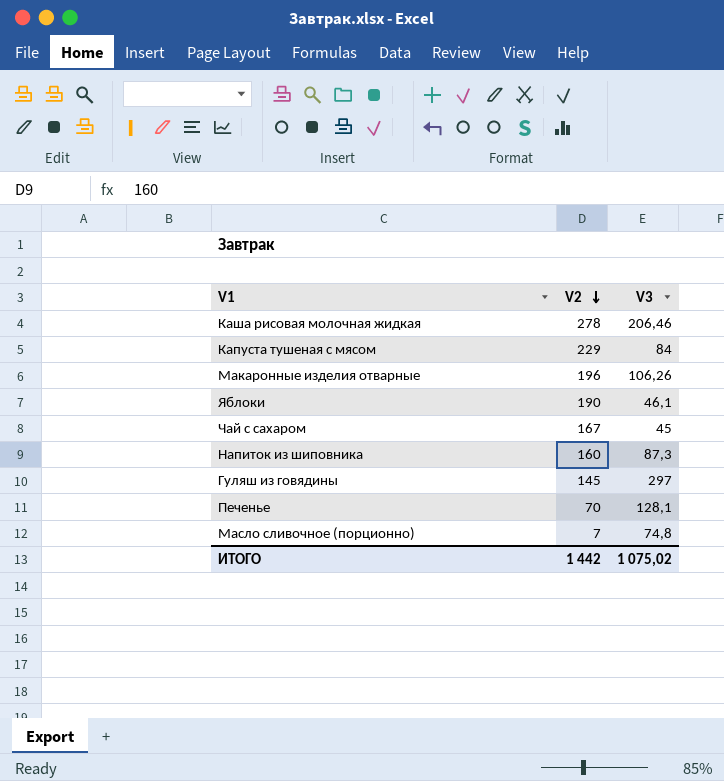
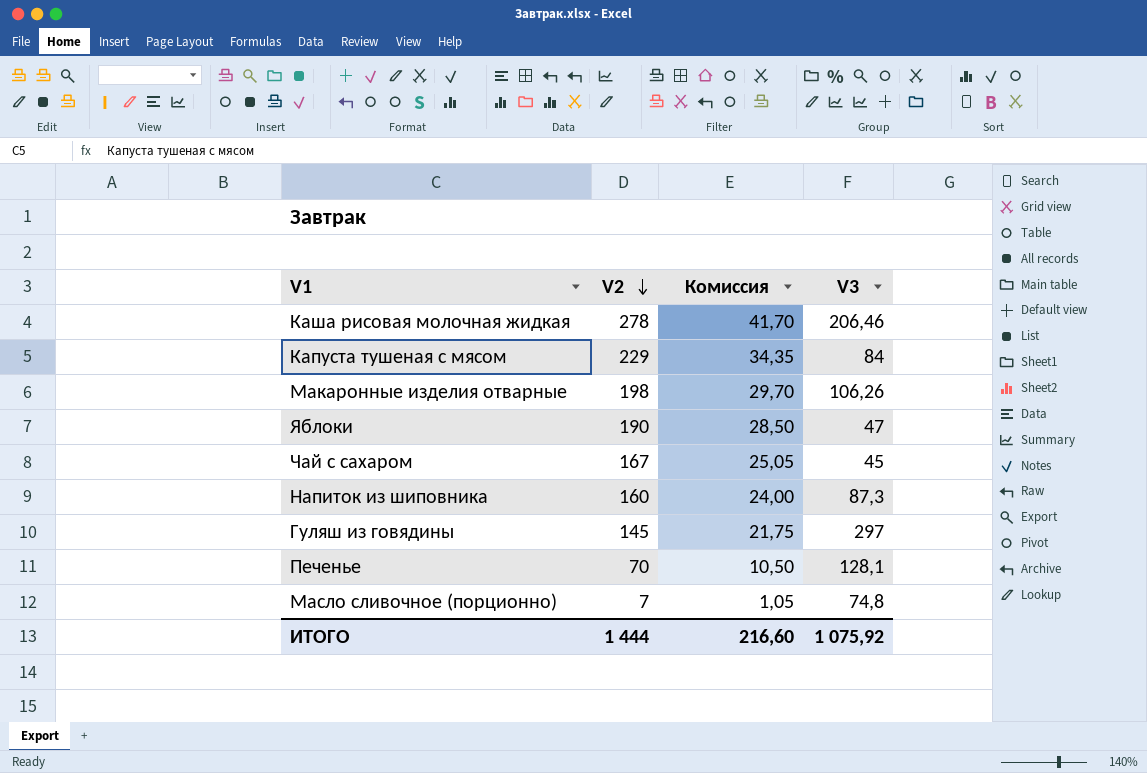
column Комиссия | formula: none -> [V2] * 0,15
Макаронные изделия отварные | V2: 196 -> 198
Яблоки | V3: 46,1 -> 47
ИТОГО | V2: 1 442 -> 1 444
ИТОГО | V3: 1 075,02 -> 1 075,92

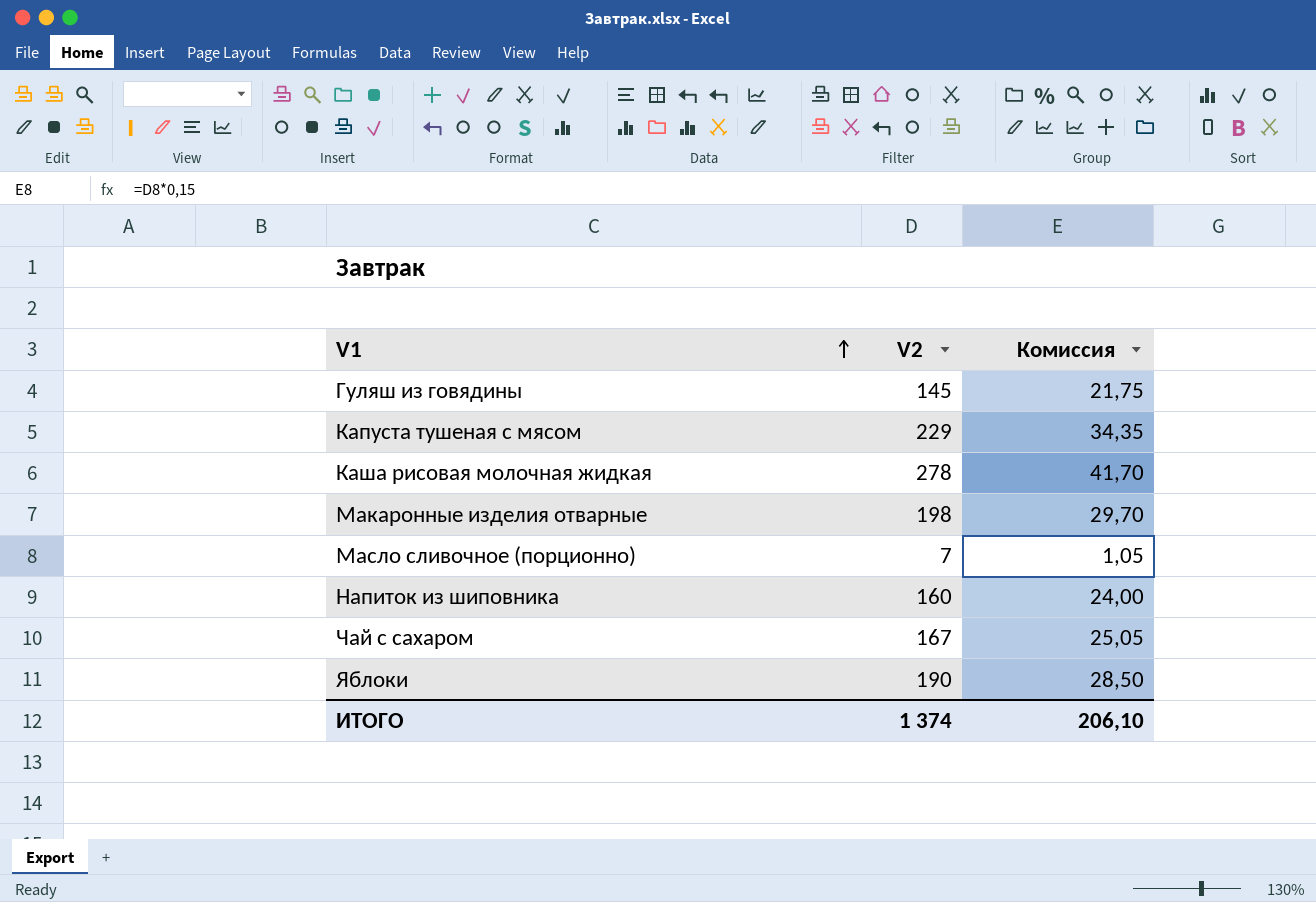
row order: V2 descending -> V1 ascending
column V3 | position: 4 -> none
row Печенье: 70 | 10,50 | 128,1 -> none
ИТОГО | V2: 1 444 -> 1 374
ИТОГО | Комиссия: 216,60 -> 206,10

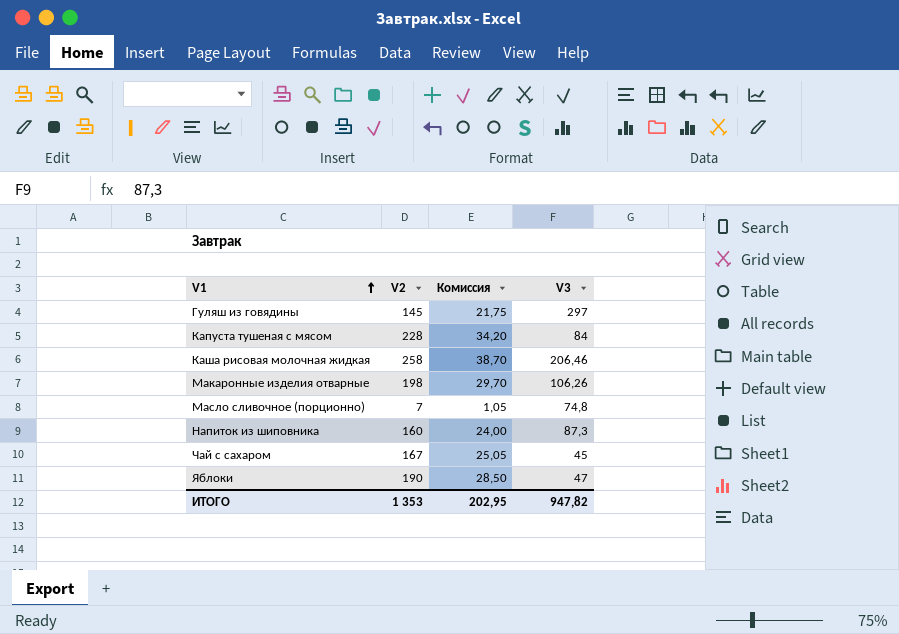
column V3 | position: none -> 4
Капуста тушеная с мясом | V2: 229 -> 228
Капуста тушеная с мясом | Комиссия: 34,35 -> 34,20
Каша рисовая молочная жидкая | V2: 278 -> 258
Каша рисовая молочная жидкая | Комиссия: 41,70 -> 38,70
ИТОГО | V2: 1 374 -> 1 353
ИТОГО | Комиссия: 206,10 -> 202,95

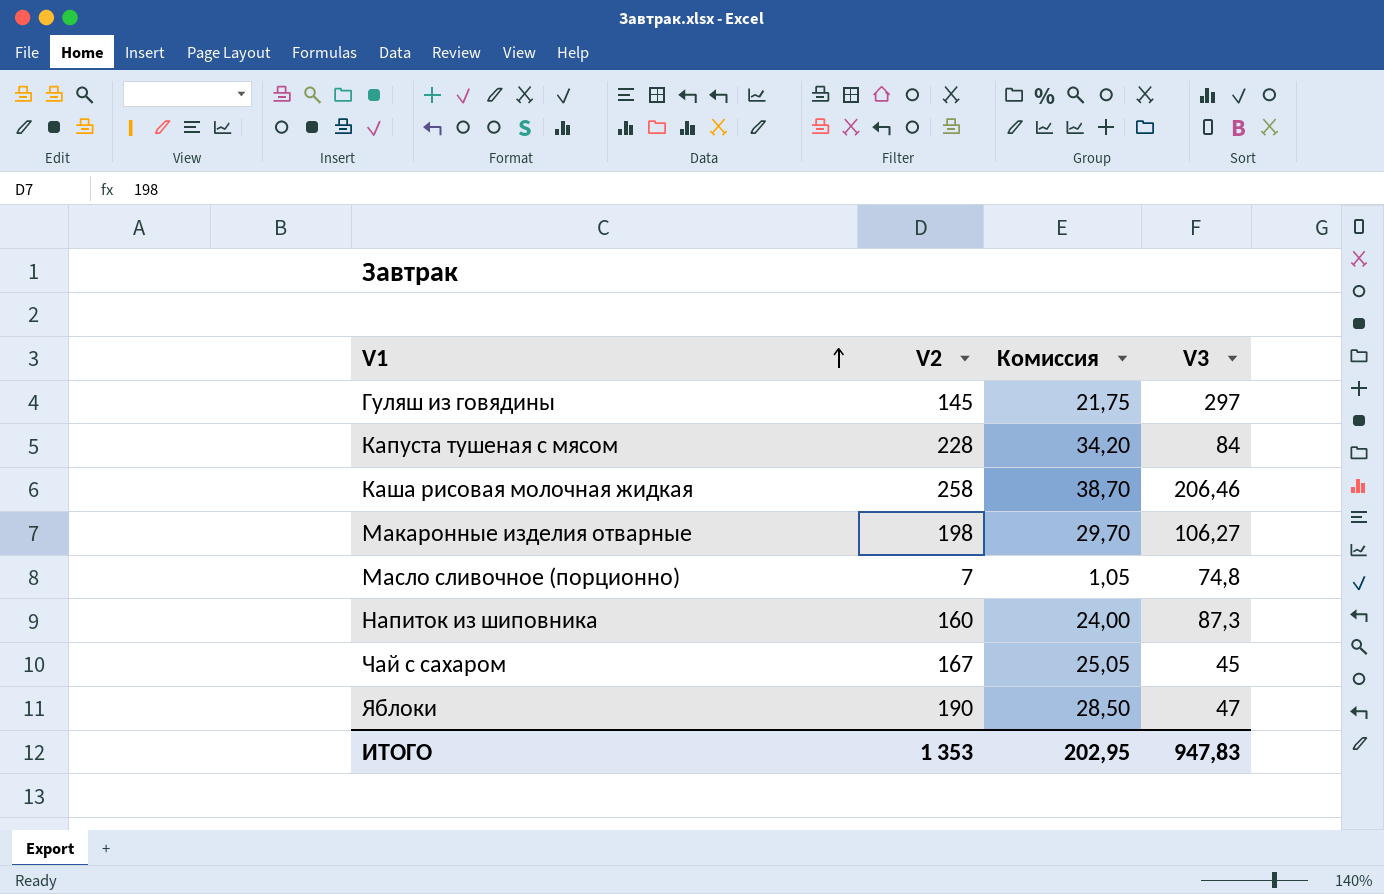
Макаронные изделия отварные | V3: 106,26 -> 106,27
ИТОГО | V3: 947,82 -> 947,83

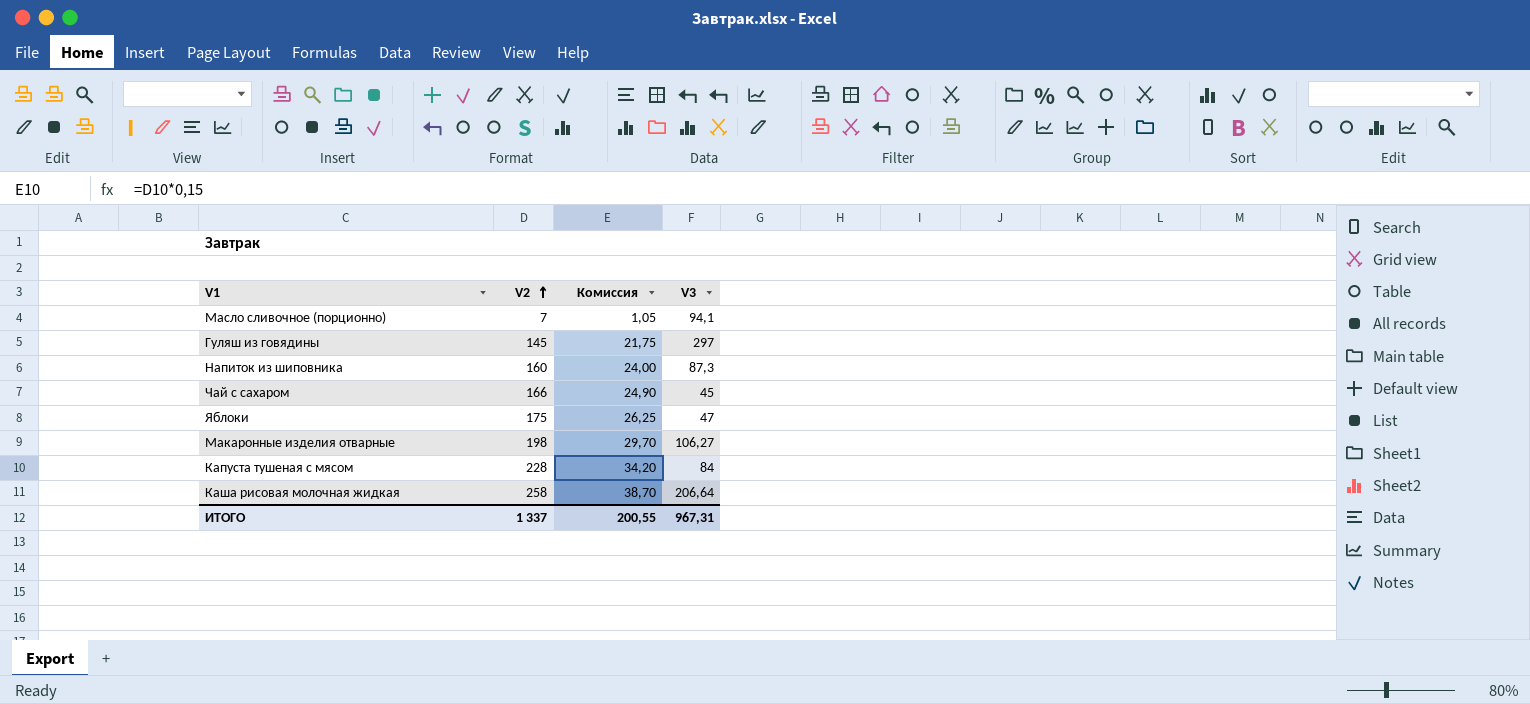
row order: V1 ascending -> V2 ascending
Масло сливочное (порционно) | V3: 74,8 -> 94,1
Чай с сахаром | V2: 167 -> 166
Чай с сахаром | Комиссия: 25,05 -> 24,90
Яблоки | V2: 190 -> 175
Яблоки | Комиссия: 28,50 -> 26,25
Каша рисовая молочная жидкая | V3: 206,46 -> 206,64
ИТОГО | V2: 1 353 -> 1 337
ИТОГО | Комиссия: 202,95 -> 200,55
ИТОГО | V3: 947,83 -> 967,31

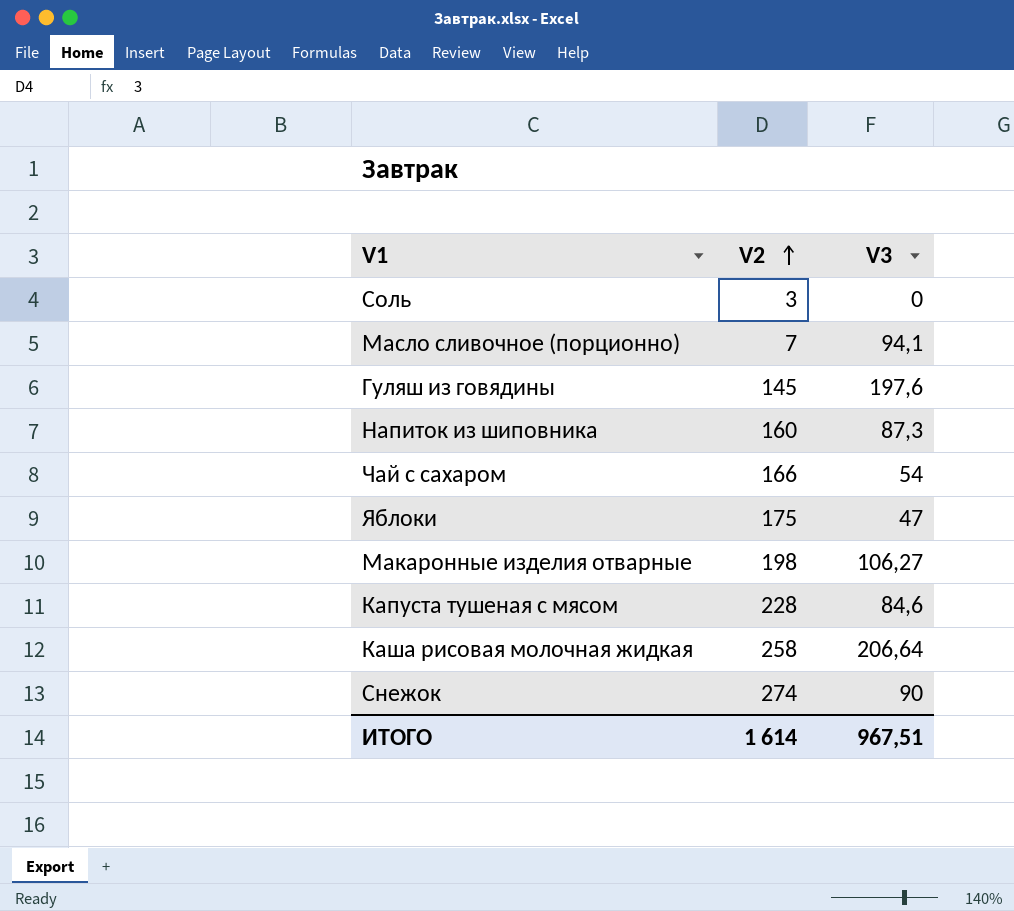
column Комиссия | formula: [V2] * 0,15 -> none
row Соль: none -> 3 | 0
Гуляш из говядины | V3: 297 -> 197,6
Чай с сахаром | V3: 45 -> 54
Капуста тушеная с мясом | V3: 84 -> 84,6
row Снежок: none -> 274 | 90
ИТОГО | V2: 1 337 -> 1 614
ИТОГО | V3: 967,31 -> 967,51

